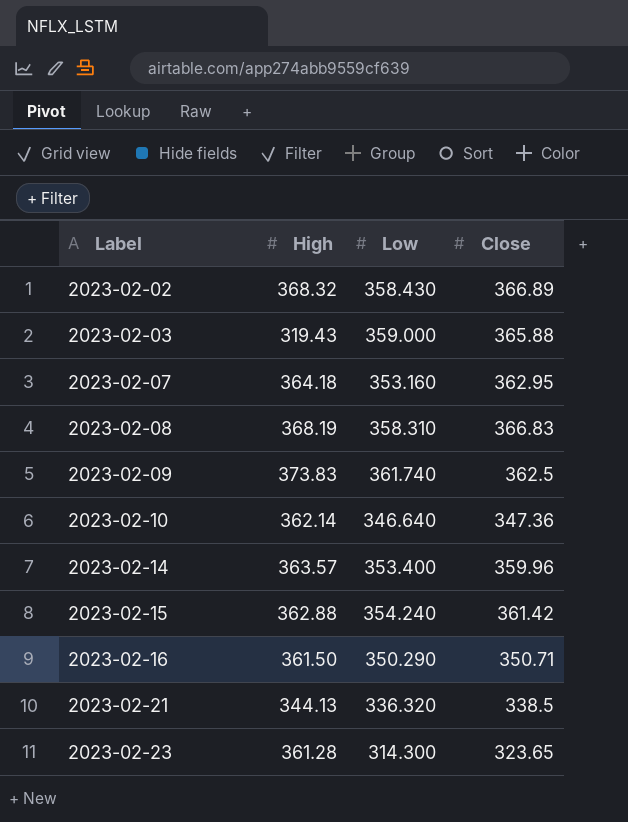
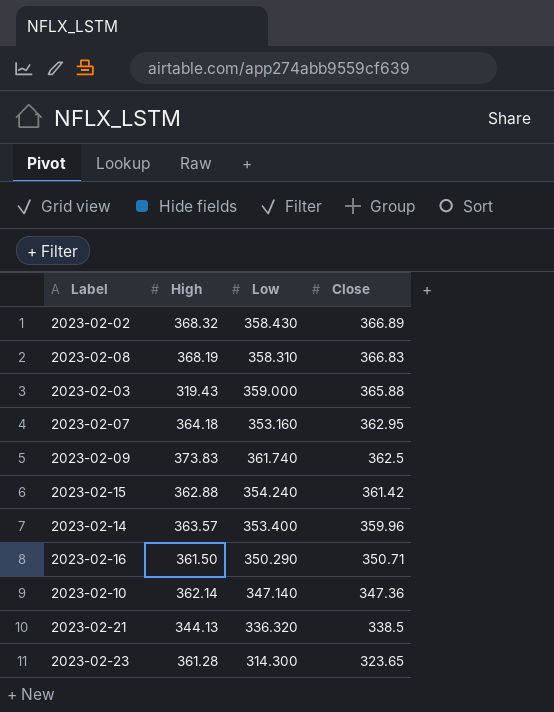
row order: Label ascending -> Close descending
2023-02-10 | Low: 346.640 -> 347.140

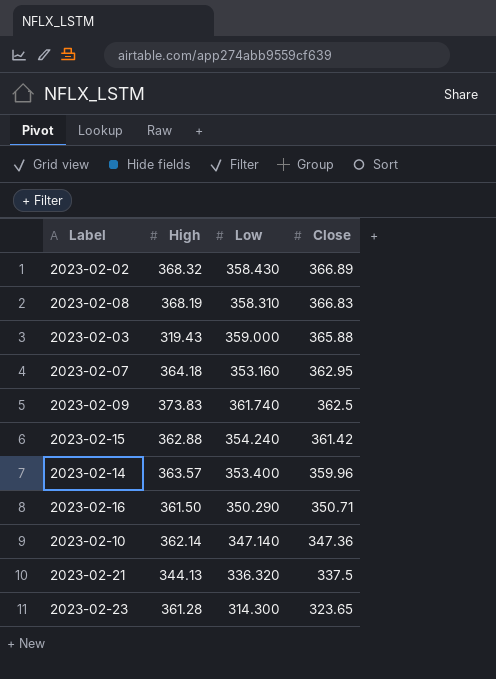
2023-02-21 | Close: 338.5 -> 337.5

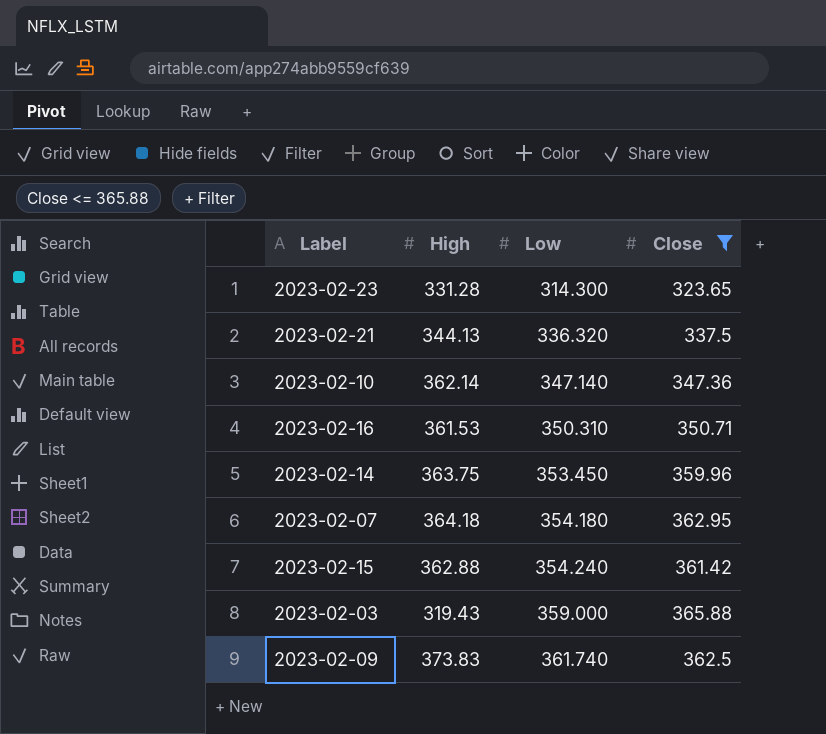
filter: none -> Close <= 365.88
row order: Close descending -> Low ascending
2023-02-23 | High: 361.28 -> 331.28
2023-02-16 | High: 361.50 -> 361.53
2023-02-16 | Low: 350.290 -> 350.310
2023-02-14 | High: 363.57 -> 363.75
2023-02-14 | Low: 353.400 -> 353.450
2023-02-07 | Low: 353.160 -> 354.180

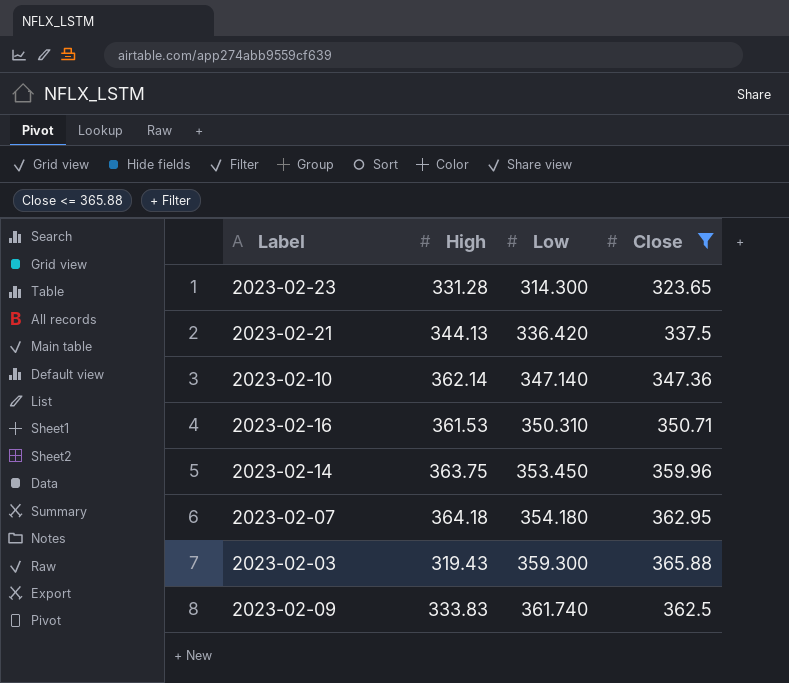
row 2023-02-15: 362.88 | 354.240 | 361.42 -> none
2023-02-21 | Low: 336.320 -> 336.420
2023-02-03 | Low: 359.000 -> 359.300
2023-02-09 | High: 373.83 -> 333.83

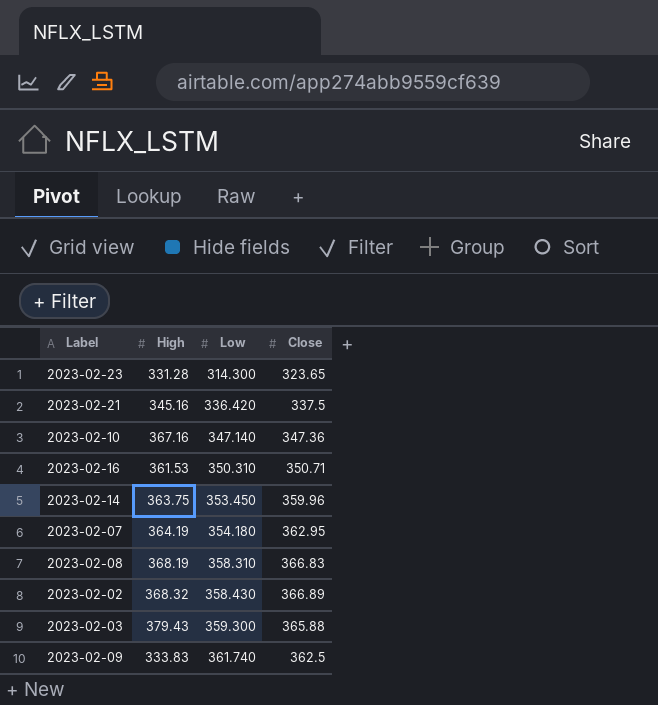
filter: Close <= 365.88 -> none
2023-02-21 | High: 344.13 -> 345.16
2023-02-10 | High: 362.14 -> 367.16
2023-02-07 | High: 364.18 -> 364.19
2023-02-03 | High: 319.43 -> 379.43

